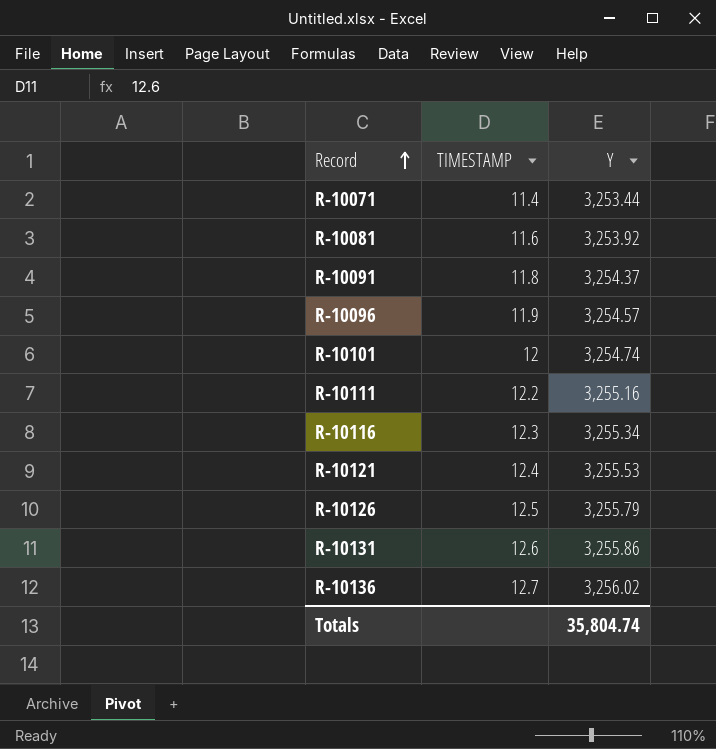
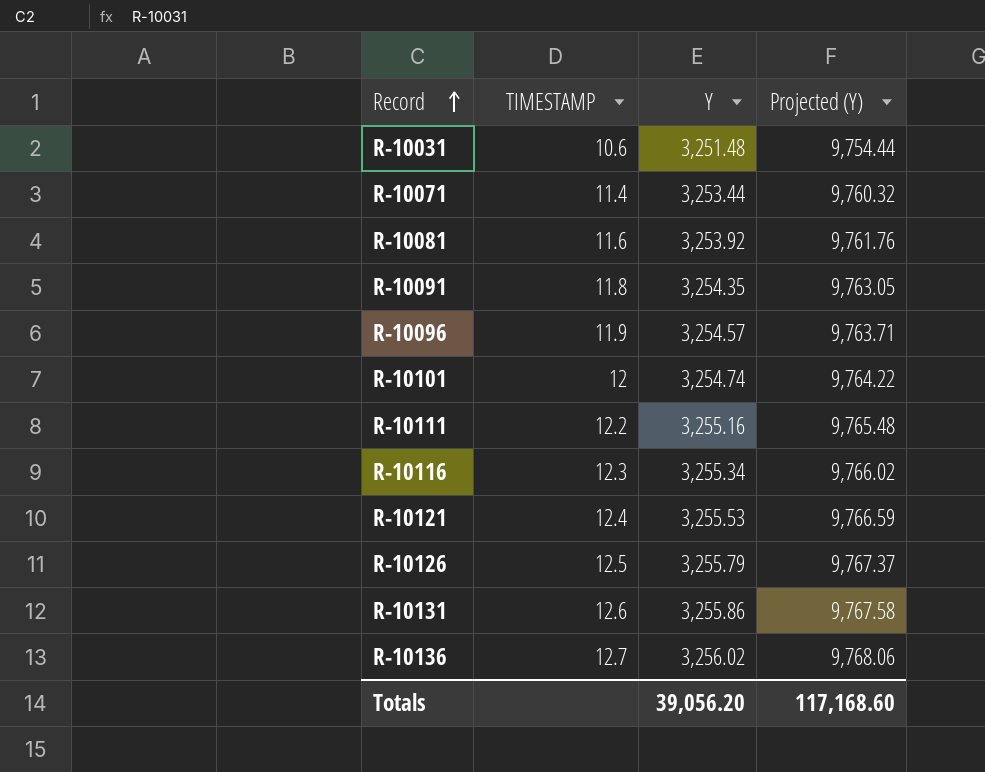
column Projected (Y) | formula: none -> [Y] * 3
row R-10031: none -> 10.6 | 3,251.48 | 9,754.44
R-10091 | Y: 3,254.37 -> 3,254.35
Totals | Y: 35,804.74 -> 39,056.20

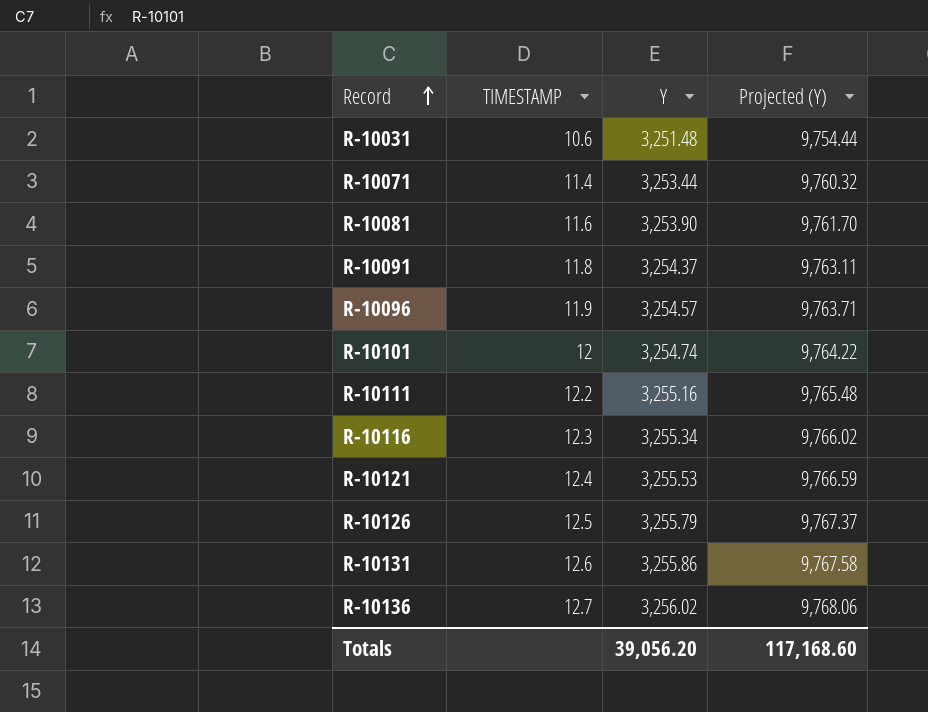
R-10081 | Y: 3,253.92 -> 3,253.90
R-10081 | Projected (Y): 9,761.76 -> 9,761.70
R-10091 | Y: 3,254.35 -> 3,254.37
R-10091 | Projected (Y): 9,763.05 -> 9,763.11

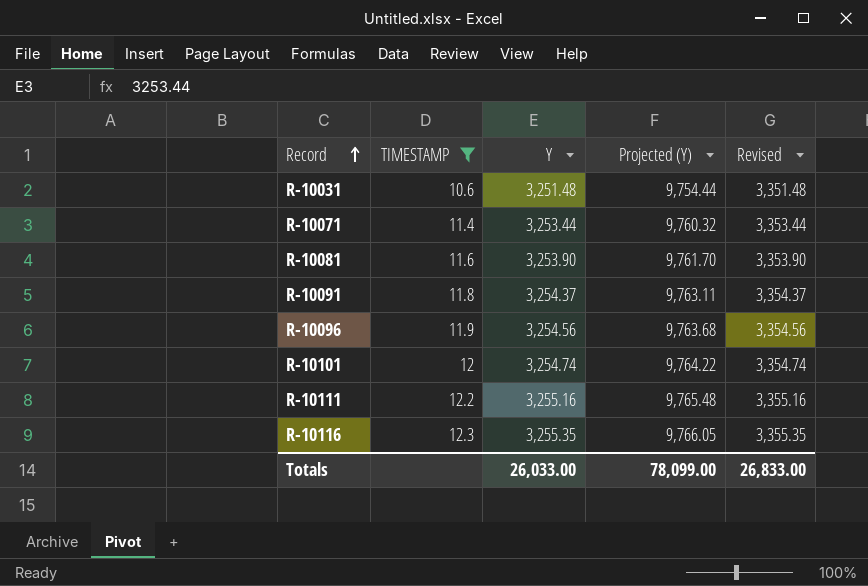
filter: none -> TIMESTAMP <= 12.3
column Revised | formula: none -> [Y] + 100
R-10096 | Y: 3,254.57 -> 3,254.56
R-10096 | Projected (Y): 9,763.71 -> 9,763.68
R-10116 | Y: 3,255.34 -> 3,255.35
R-10116 | Projected (Y): 9,766.02 -> 9,766.05
Totals | Y: 39,056.20 -> 26,033.00
Totals | Projected (Y): 117,168.60 -> 78,099.00

